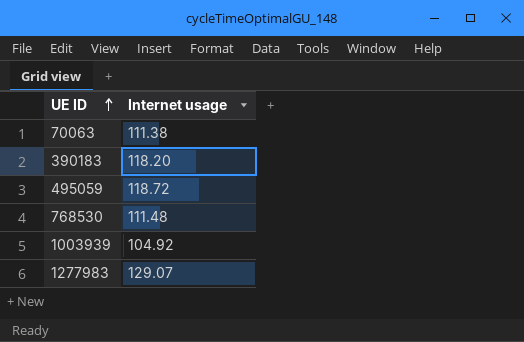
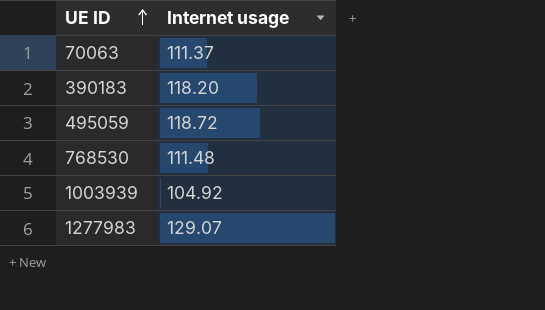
70063 | Internet usage: 111.38 -> 111.37

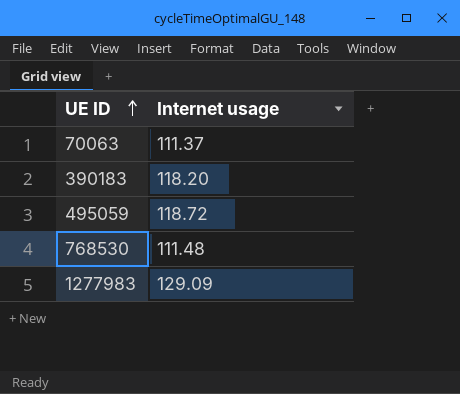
row 1003939: 104.92 -> none
1277983 | Internet usage: 129.07 -> 129.09

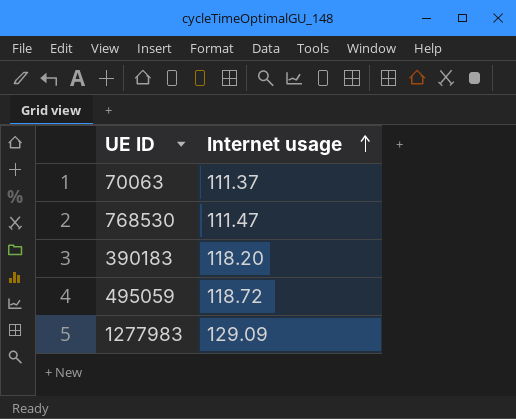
row order: UE ID ascending -> Internet usage ascending
768530 | Internet usage: 111.48 -> 111.47

